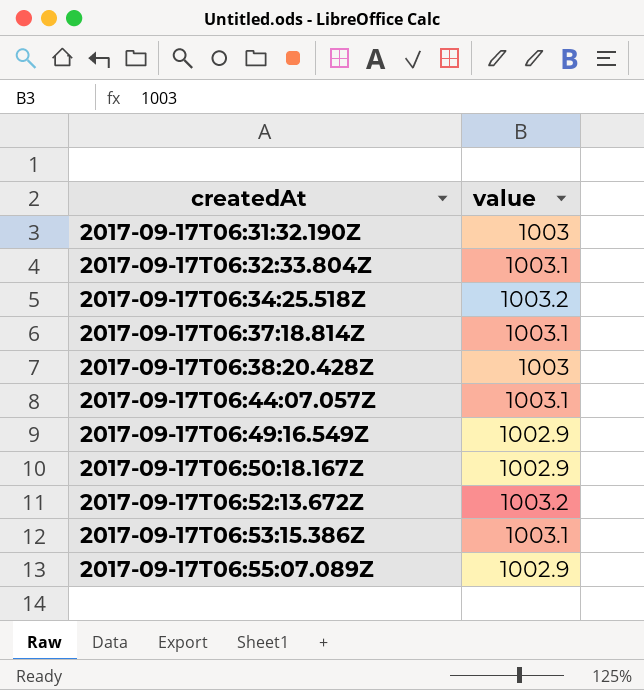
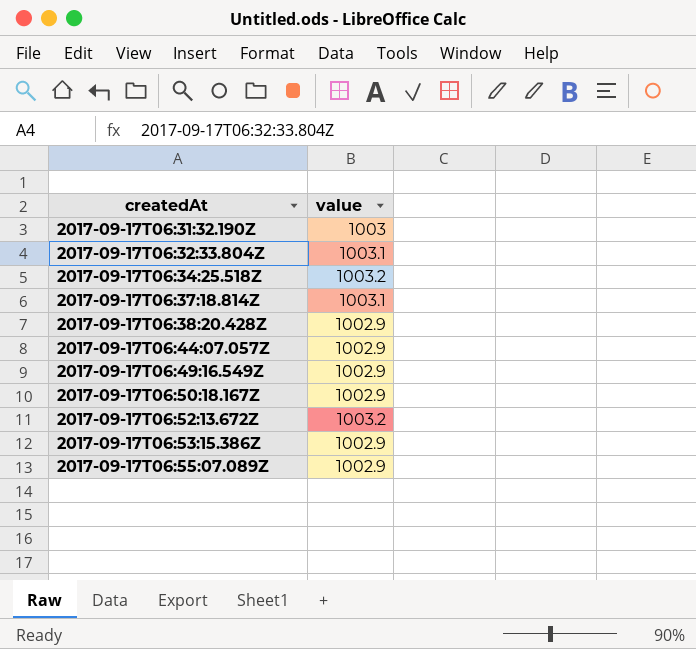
2017-09-17T06:38:20.428Z | value: 1003 -> 1002.9
2017-09-17T06:44:07.057Z | value: 1003.1 -> 1002.9
2017-09-17T06:53:15.386Z | value: 1003.1 -> 1002.9

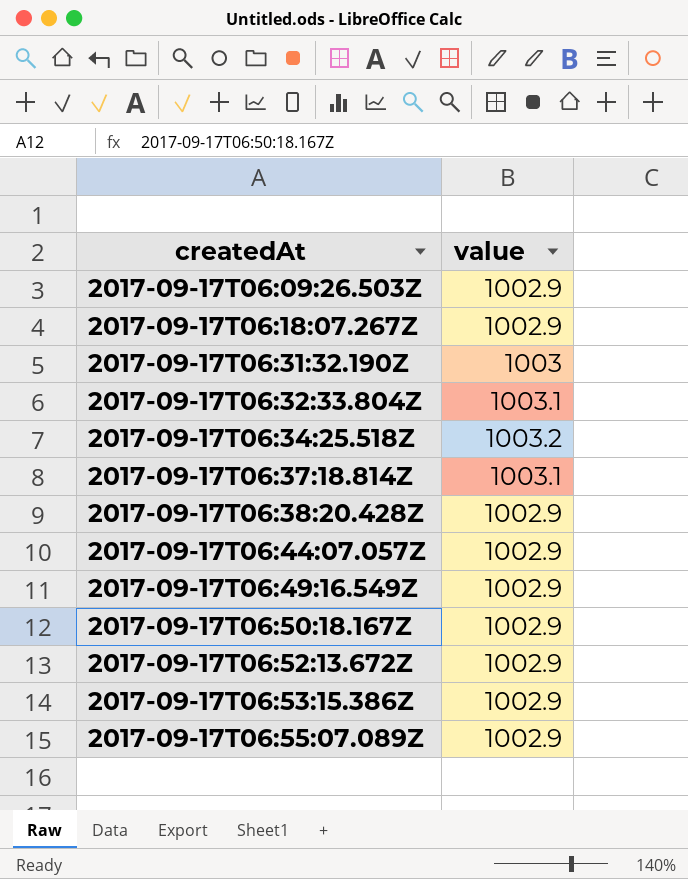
row 2017-09-17T06:09:26.503Z: none -> 1002.9
row 2017-09-17T06:18:07.267Z: none -> 1002.9
2017-09-17T06:52:13.672Z | value: 1003.2 -> 1002.9

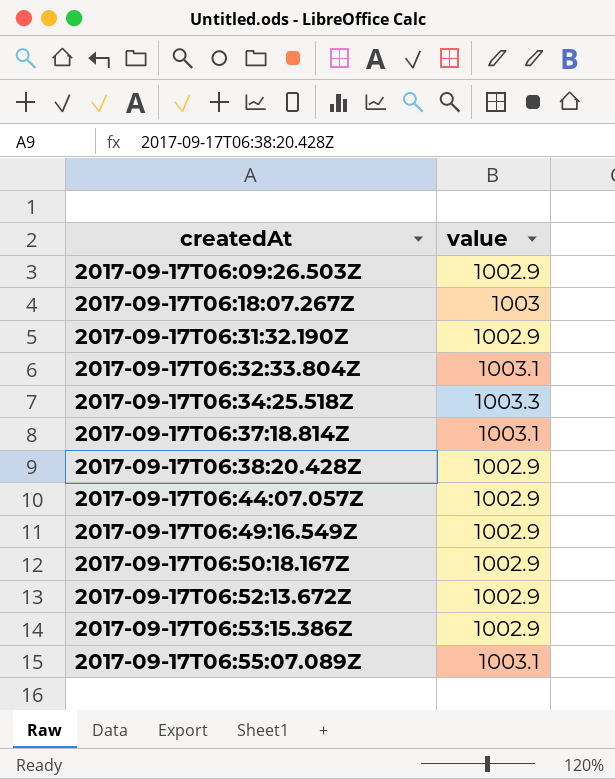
2017-09-17T06:18:07.267Z | value: 1002.9 -> 1003
2017-09-17T06:31:32.190Z | value: 1003 -> 1002.9
2017-09-17T06:34:25.518Z | value: 1003.2 -> 1003.3
2017-09-17T06:55:07.089Z | value: 1002.9 -> 1003.1

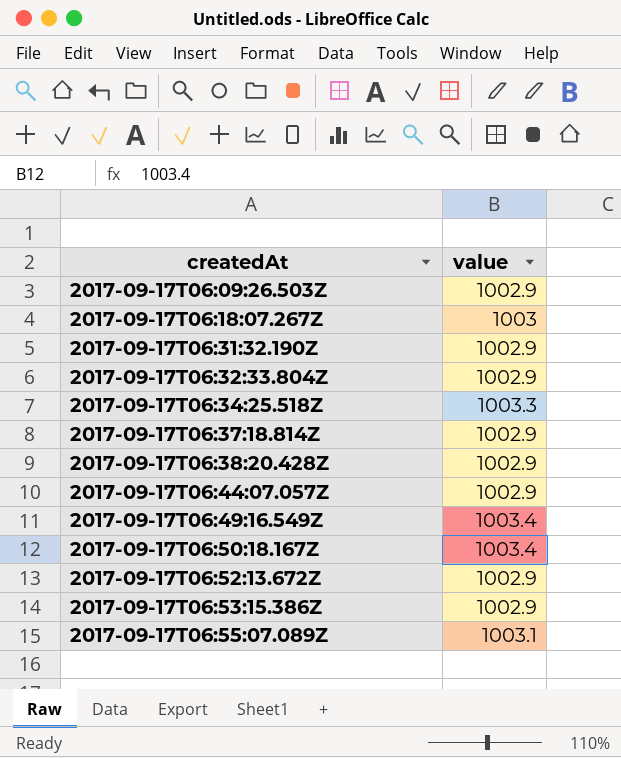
2017-09-17T06:32:33.804Z | value: 1003.1 -> 1002.9
2017-09-17T06:37:18.814Z | value: 1003.1 -> 1002.9
2017-09-17T06:49:16.549Z | value: 1002.9 -> 1003.4
2017-09-17T06:50:18.167Z | value: 1002.9 -> 1003.4

